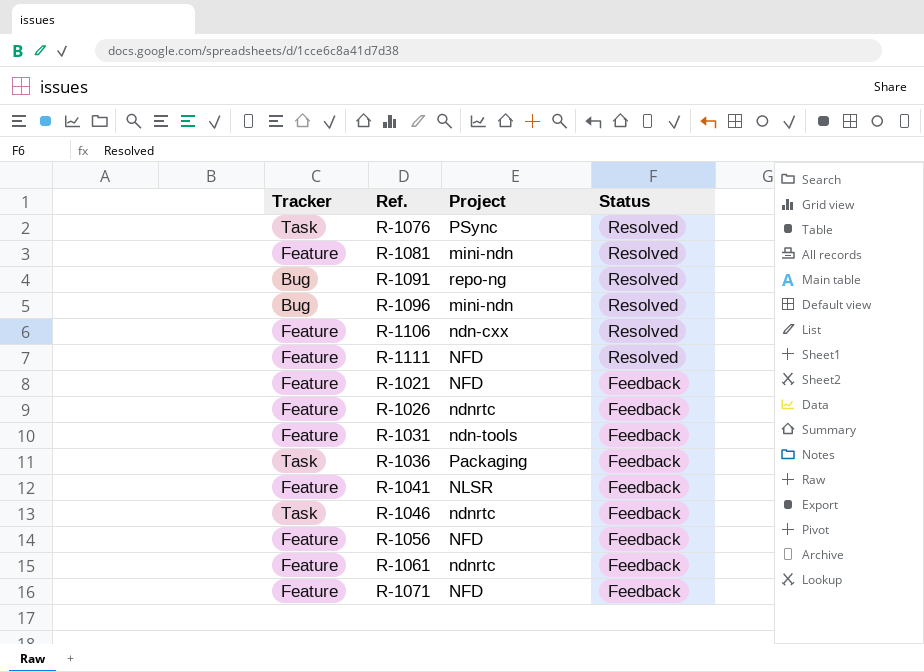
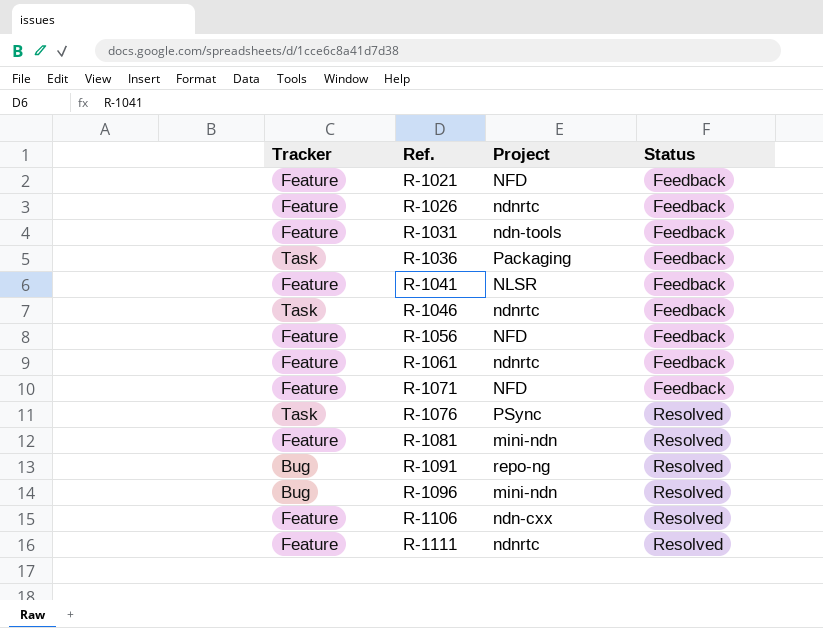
row order: Status descending -> Ref. ascending
R-1111 | Project: NFD -> ndnrtc

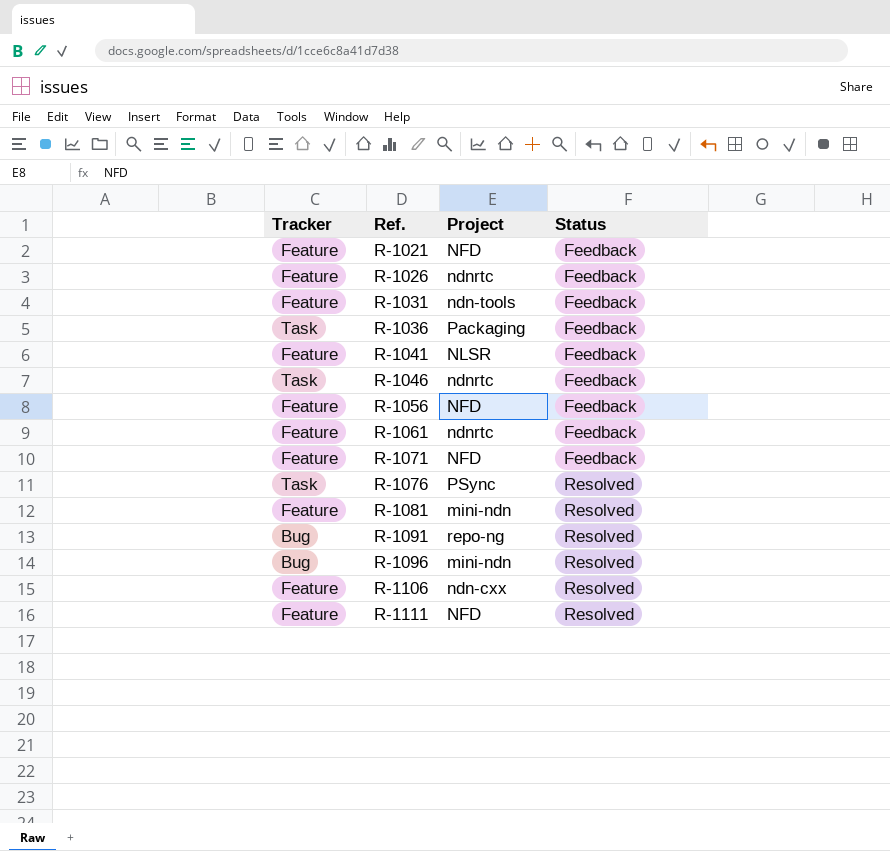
R-1111 | Project: ndnrtc -> NFD

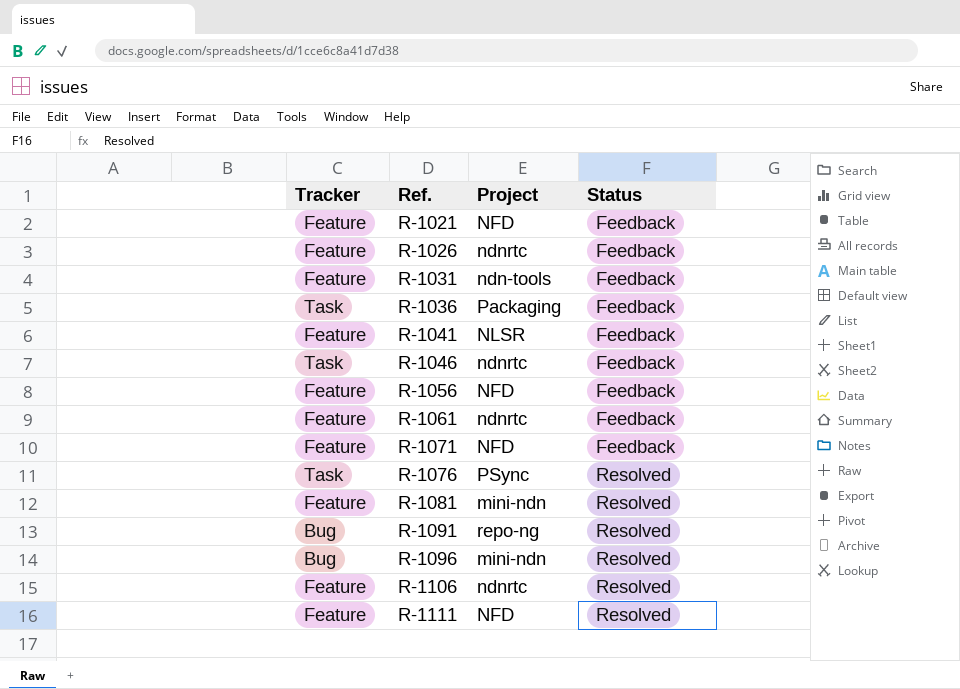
R-1106 | Project: ndn-cxx -> ndnrtc

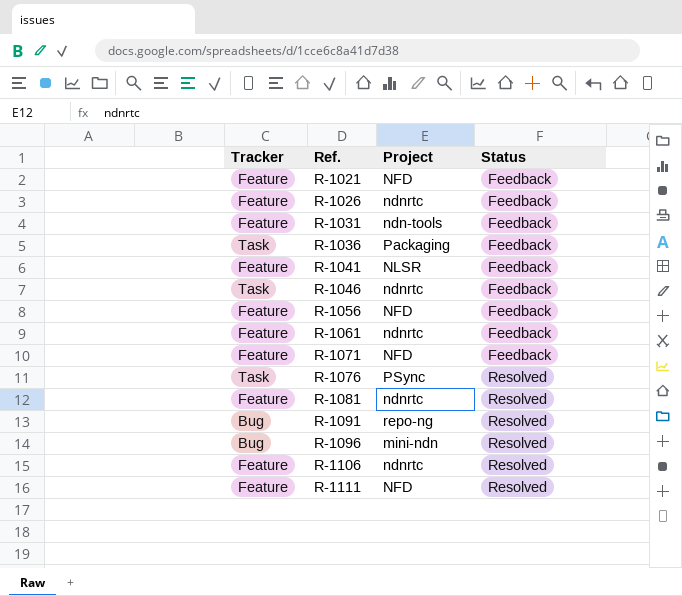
R-1081 | Project: mini-ndn -> ndnrtc

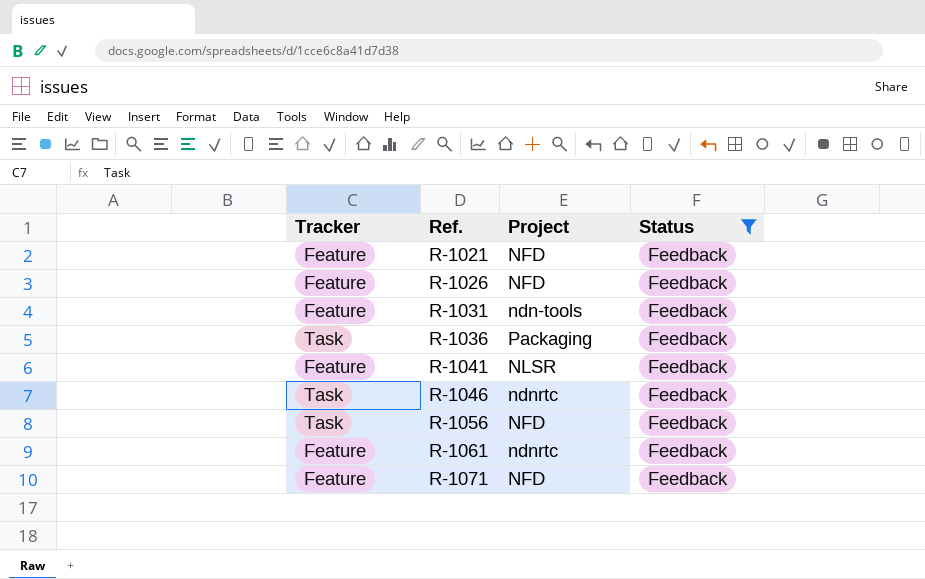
filter: none -> Status = Feedback
R-1026 | Project: ndnrtc -> NFD
R-1056 | Tracker: Feature -> Task

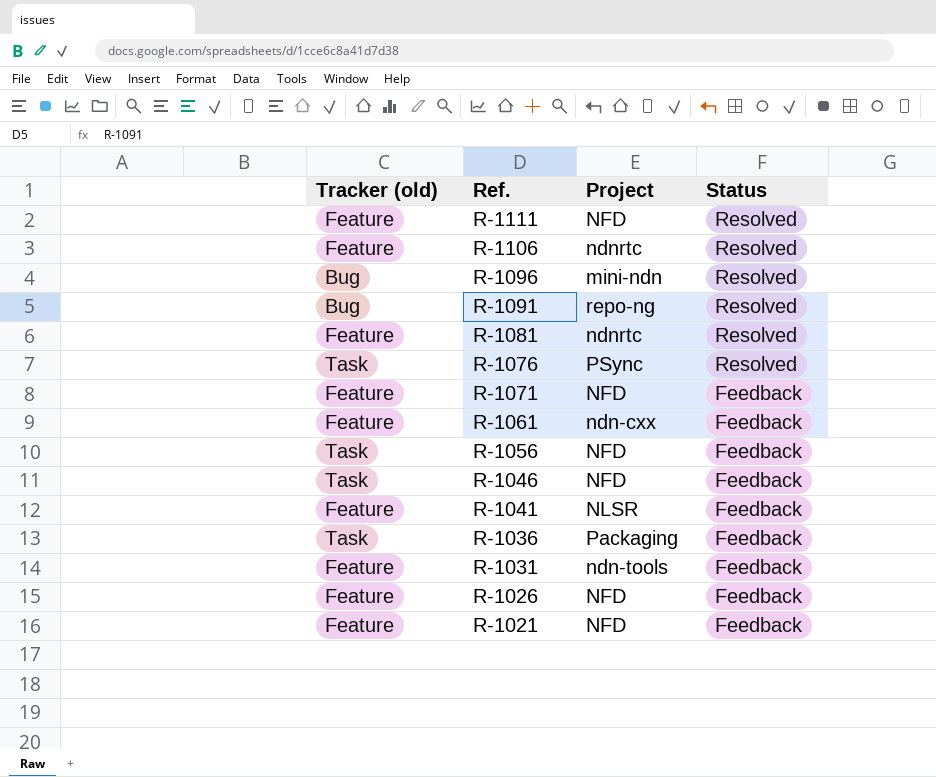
filter: Status = Feedback -> none
row order: Ref. ascending -> Ref. descending
column name: Tracker -> Tracker (old)
R-1061 | Project: ndnrtc -> ndn-cxx
R-1046 | Project: ndnrtc -> NFD

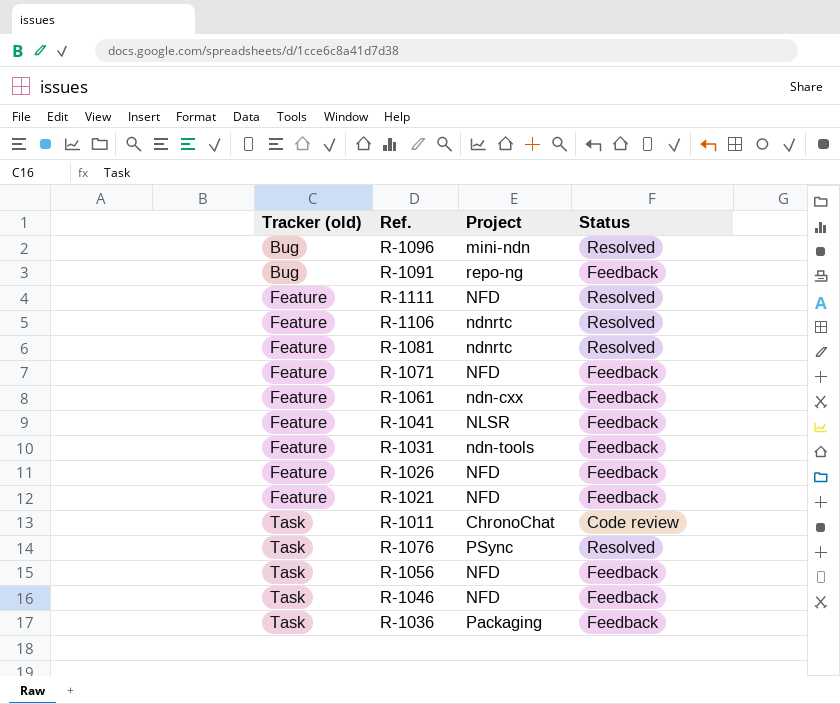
row order: Ref. descending -> Tracker (old) ascending
R-1091 | Status: Resolved -> Feedback
row R-1011: none -> Task | ChronoChat | Code review

